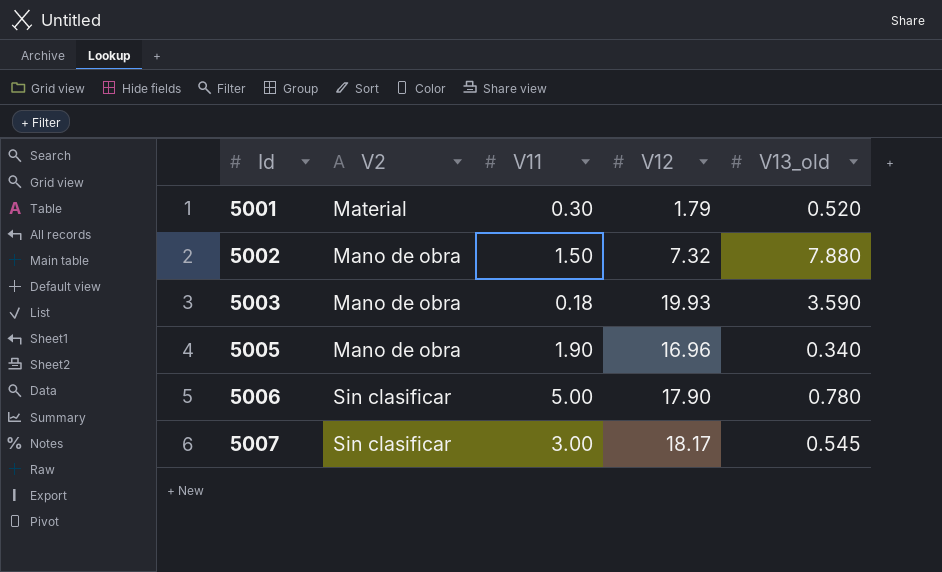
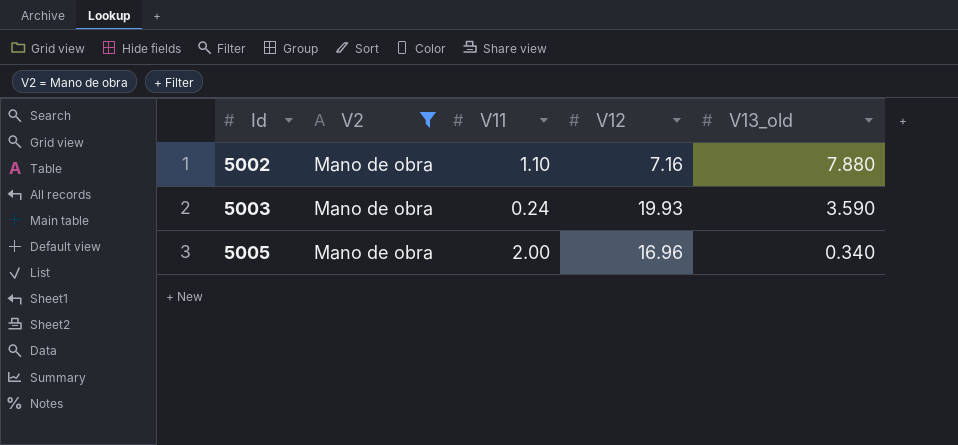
filter: none -> V2 = Mano de obra
5002 | V11: 1.50 -> 1.10
5002 | V12: 7.32 -> 7.16
5003 | V11: 0.18 -> 0.24
5005 | V11: 1.90 -> 2.00

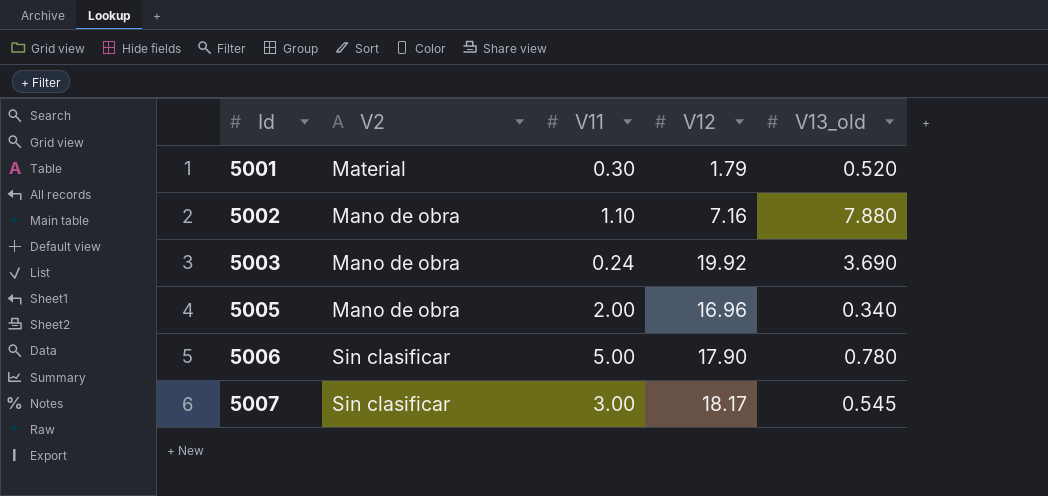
filter: V2 = Mano de obra -> none
5003 | V12: 19.93 -> 19.92
5003 | V13_old: 3.590 -> 3.690

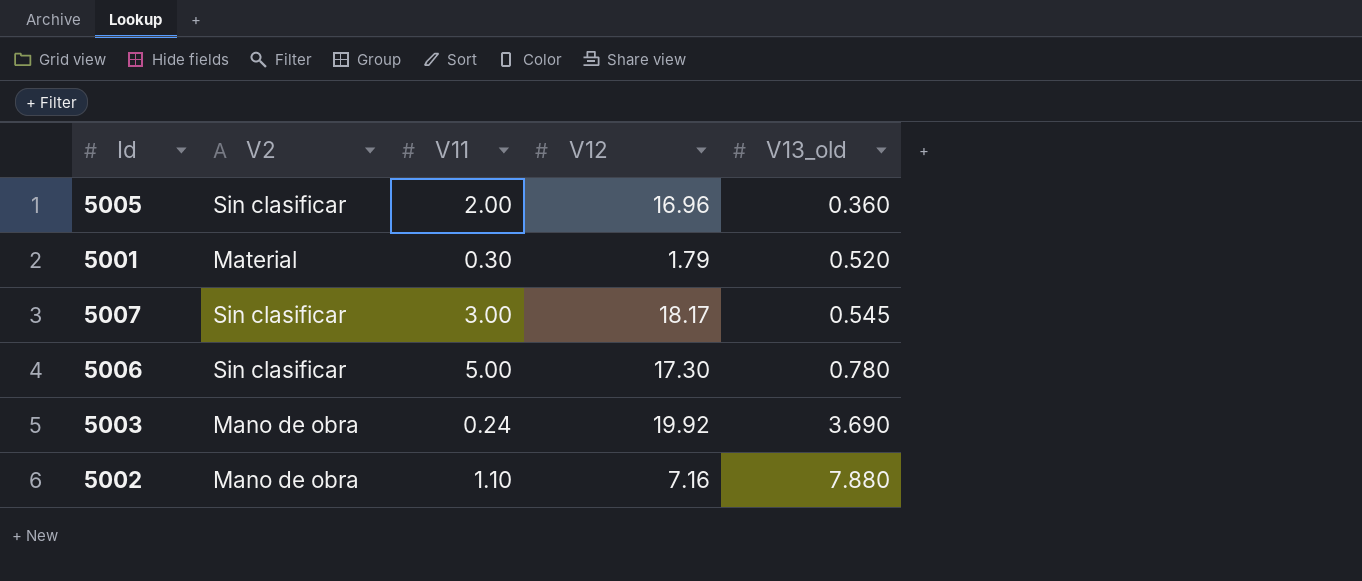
row order: Id ascending -> V13_old ascending
5005 | V2: Mano de obra -> Sin clasificar
5005 | V13_old: 0.340 -> 0.360
5006 | V12: 17.90 -> 17.30

